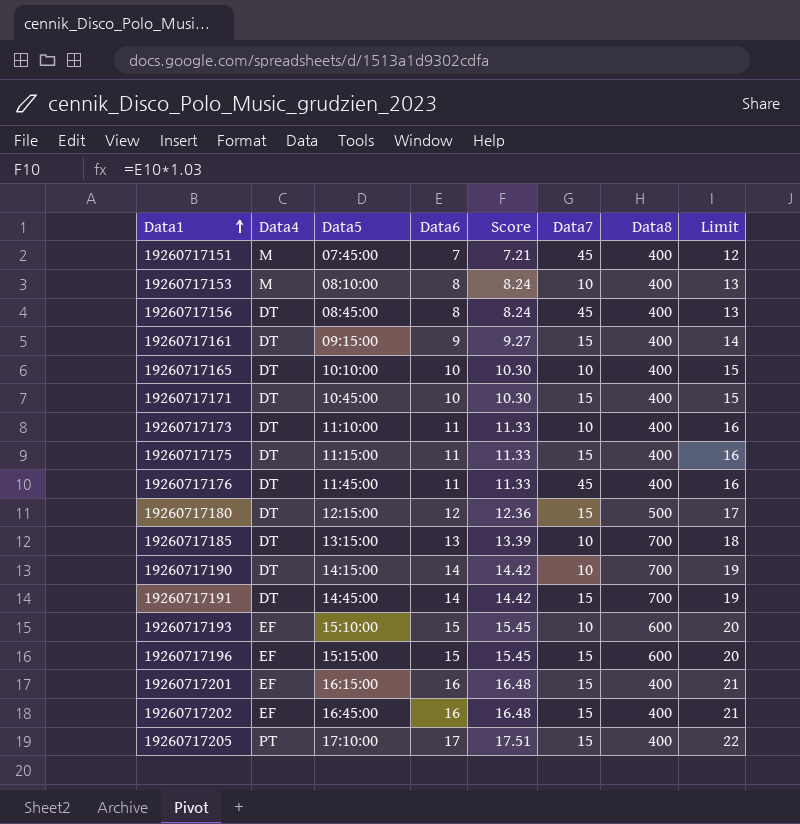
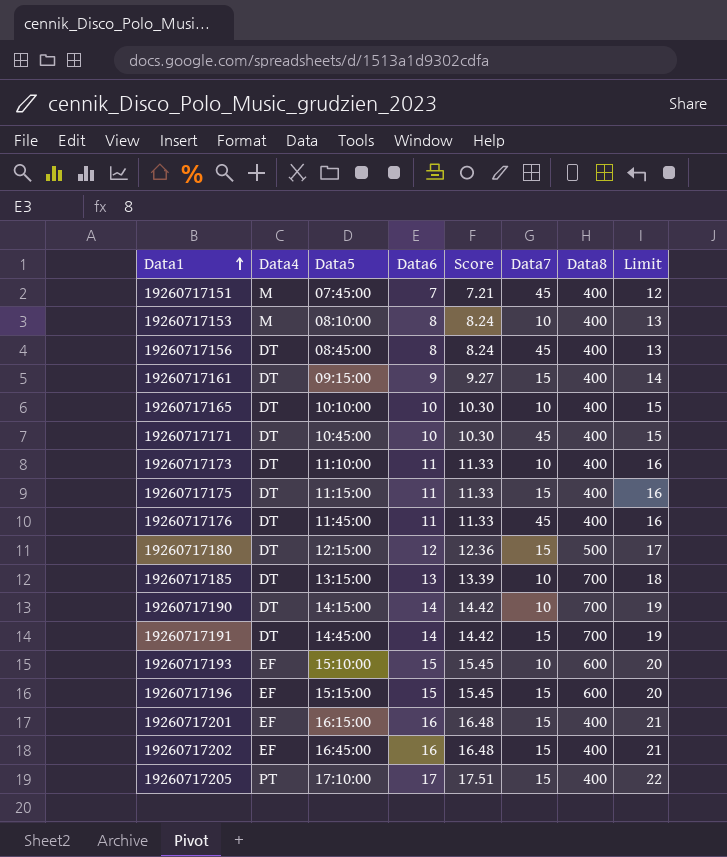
19260717171 | Data7: 15 -> 45

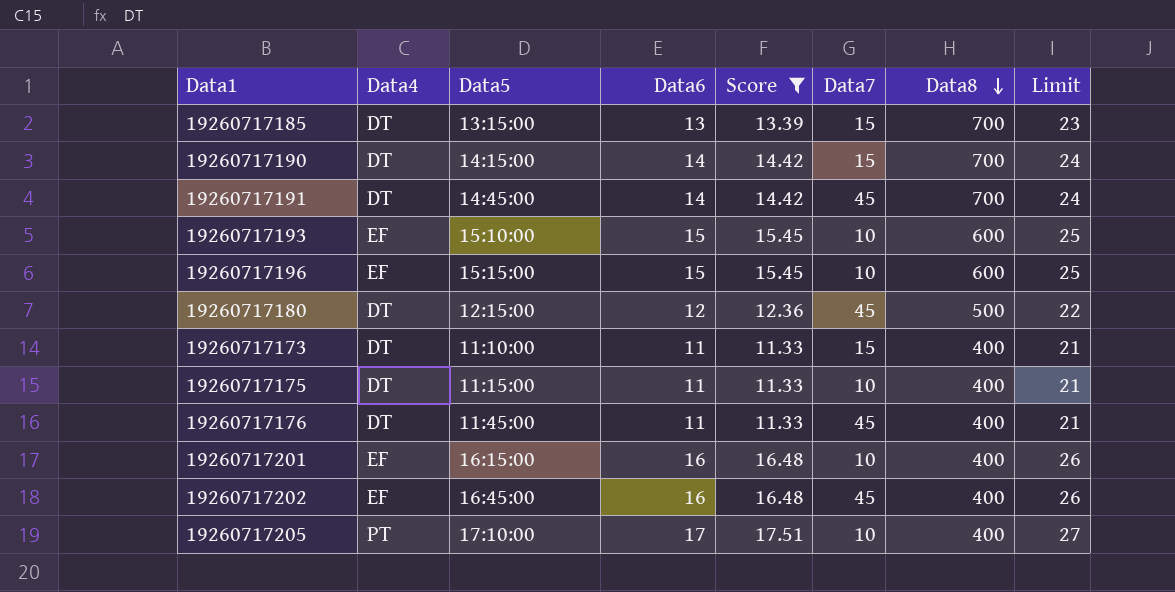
filter: none -> Score >= 11.33
row order: Data1 ascending -> Data8 descending
column Limit | formula: [Data6] + 5 -> [Data6] + 10
19260717185 | Data7: 10 -> 15
19260717190 | Data7: 10 -> 15
19260717191 | Data7: 15 -> 45
19260717196 | Data7: 15 -> 10
19260717180 | Data7: 15 -> 45
19260717173 | Data7: 10 -> 15
19260717175 | Data7: 15 -> 10
19260717201 | Data7: 15 -> 10
19260717202 | Data7: 15 -> 45
19260717205 | Data7: 15 -> 10

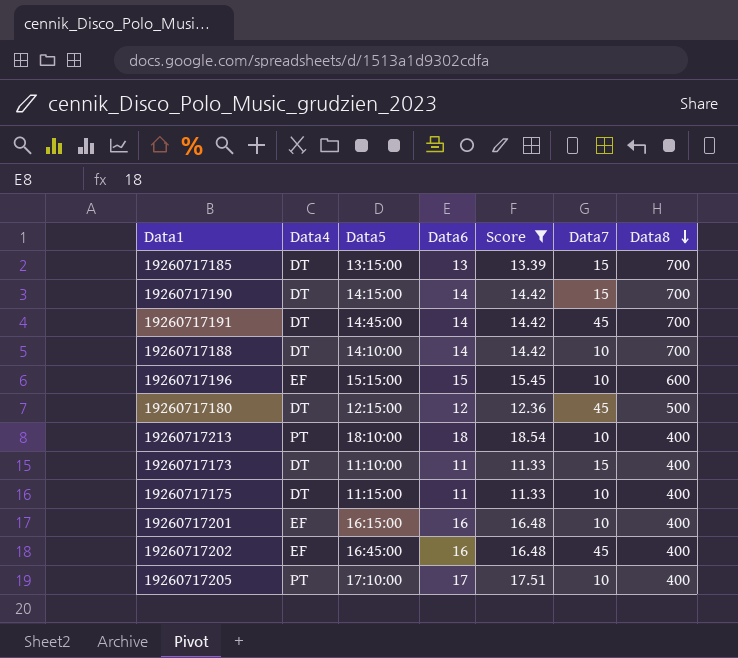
column Limit | formula: [Data6] + 10 -> none
row 19260717193: EF | 15:10:00 | 15 | 15.45 | 10 | 600 | 25 -> none
row 19260717176: DT | 11:45:00 | 11 | 11.33 | 45 | 400 | 21 -> none
row 19260717188: none -> DT | 14:10:00 | 14 | 14.42 | 10 | 700
row 19260717213: none -> PT | 18:10:00 | 18 | 18.54 | 10 | 400

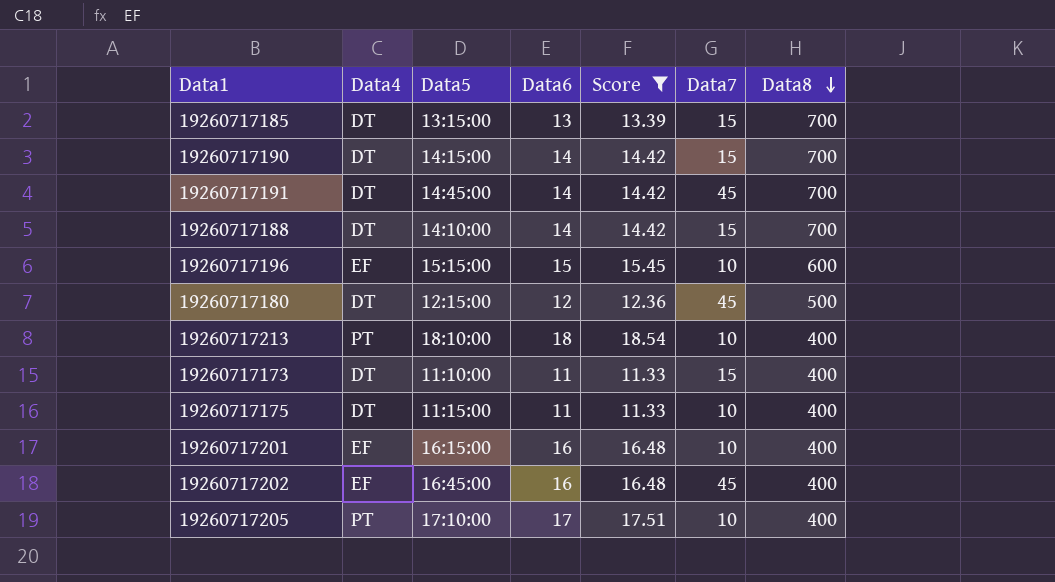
19260717188 | Data7: 10 -> 15

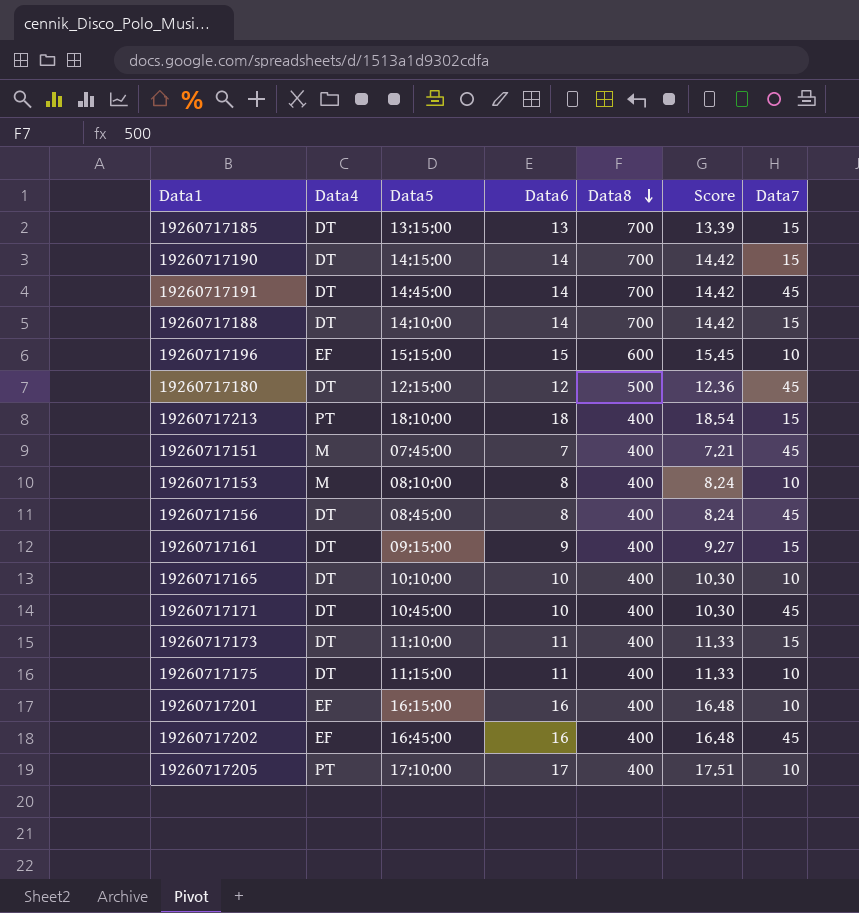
filter: Score >= 11.33 -> none
column Data8 | position: 7 -> 5
19260717213 | Data7: 10 -> 15

